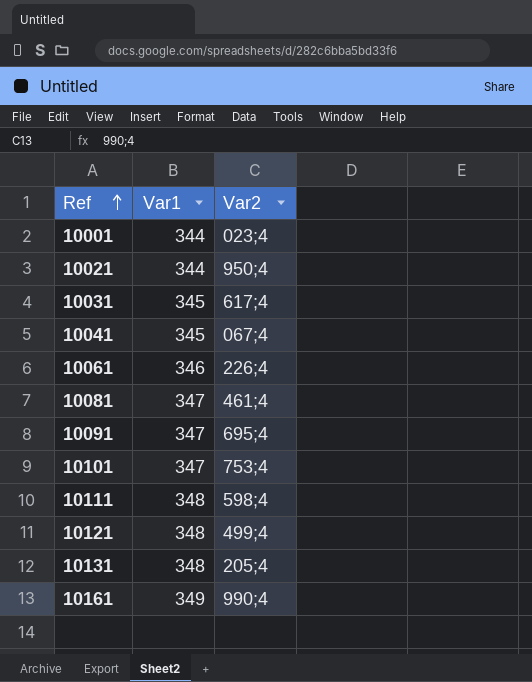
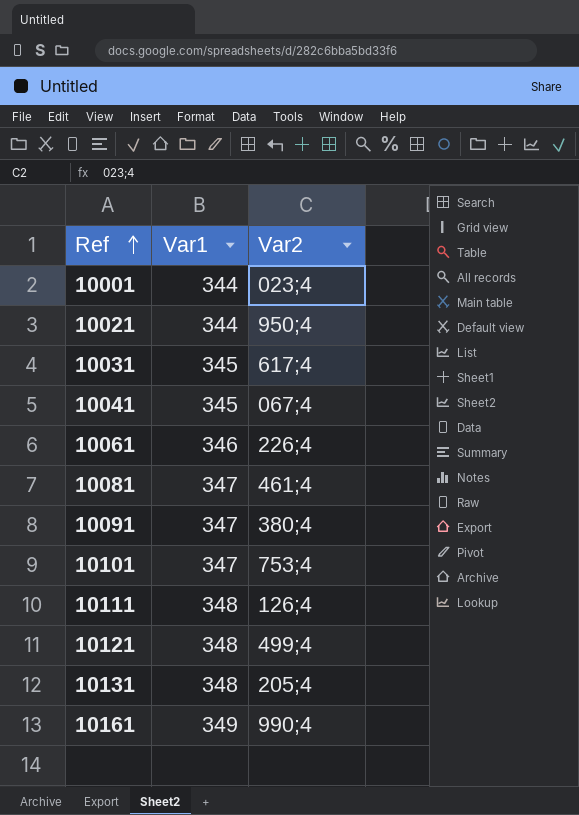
10091 | Var2: 695;4 -> 380;4
10111 | Var2: 598;4 -> 126;4

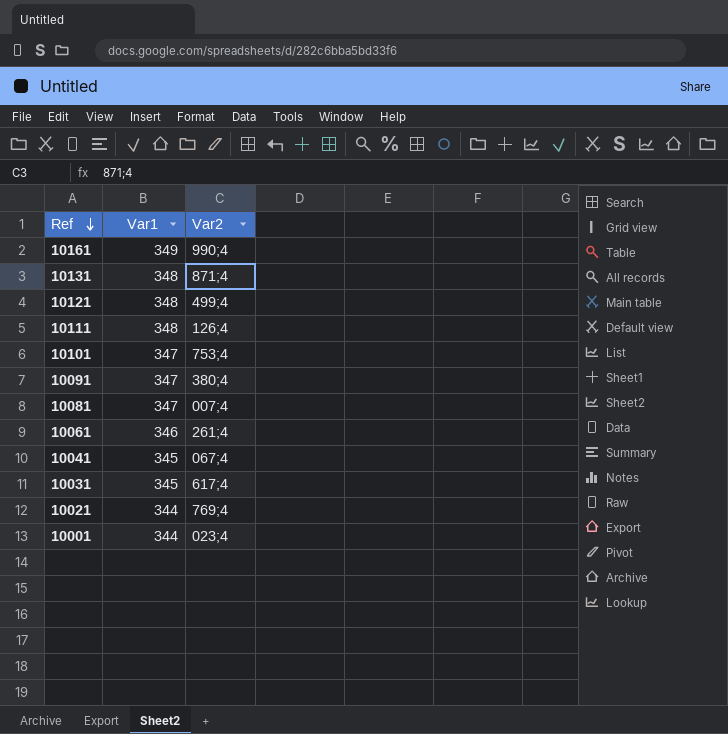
row order: Ref ascending -> Ref descending
10131 | Var2: 205;4 -> 871;4
10081 | Var2: 461;4 -> 007;4
10061 | Var2: 226;4 -> 261;4
10021 | Var2: 950;4 -> 769;4

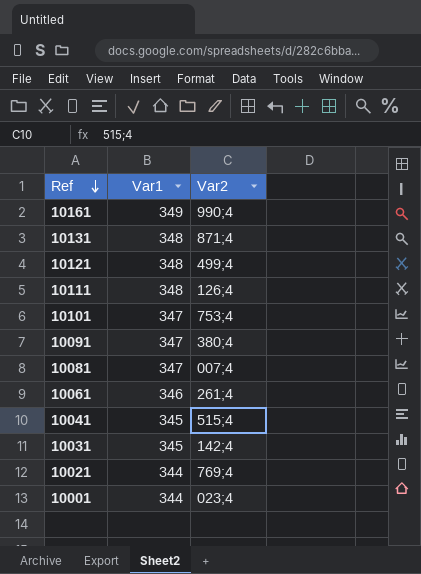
10041 | Var2: 067;4 -> 515;4
10031 | Var2: 617;4 -> 142;4

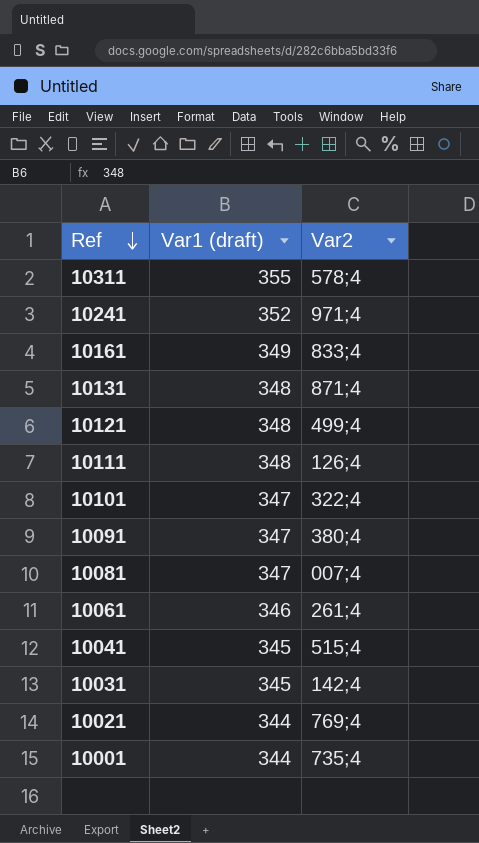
column name: Var1 -> Var1 (draft)
row 10311: none -> 355 | 578;4
row 10241: none -> 352 | 971;4
10161 | Var2: 990;4 -> 833;4
10101 | Var2: 753;4 -> 322;4
10001 | Var2: 023;4 -> 735;4

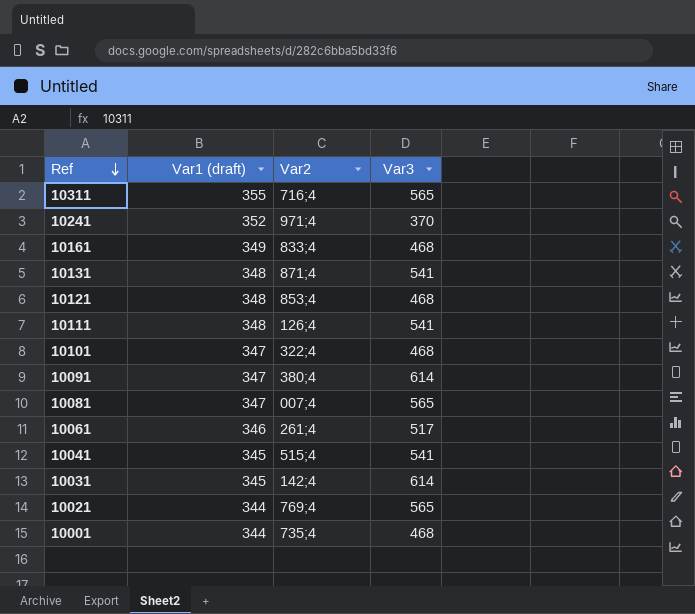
column Var3 | position: none -> 4
10311 | Var2: 578;4 -> 716;4
10121 | Var2: 499;4 -> 853;4

